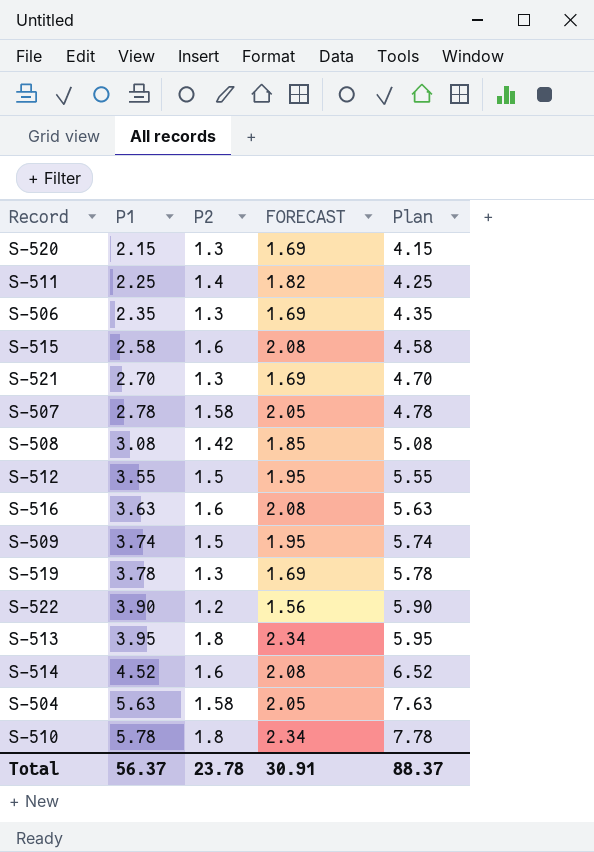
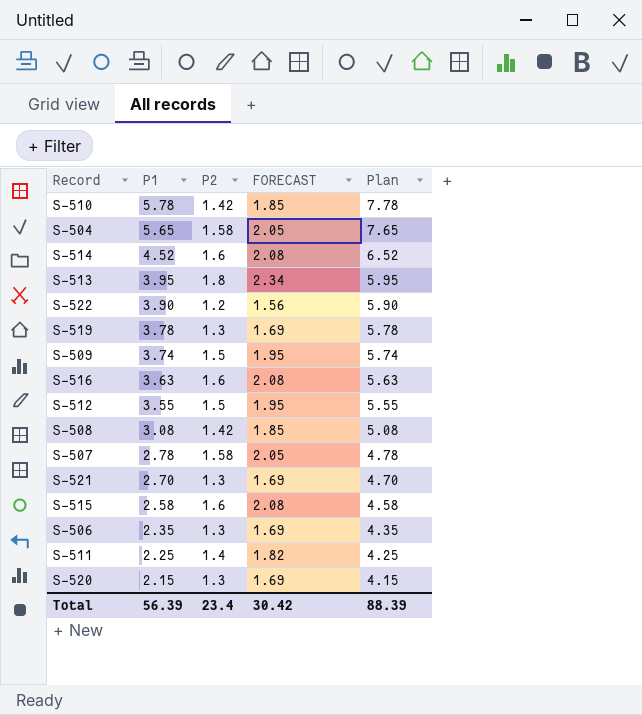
row order: P1 ascending -> P1 descending
S-510 | P2: 1.8 -> 1.42
S-510 | FORECAST: 2.34 -> 1.85
S-504 | P1: 5.63 -> 5.65
S-504 | Plan: 7.63 -> 7.65
Total | P1: 56.37 -> 56.39
Total | P2: 23.78 -> 23.4
Total | FORECAST: 30.91 -> 30.42
Total | Plan: 88.37 -> 88.39

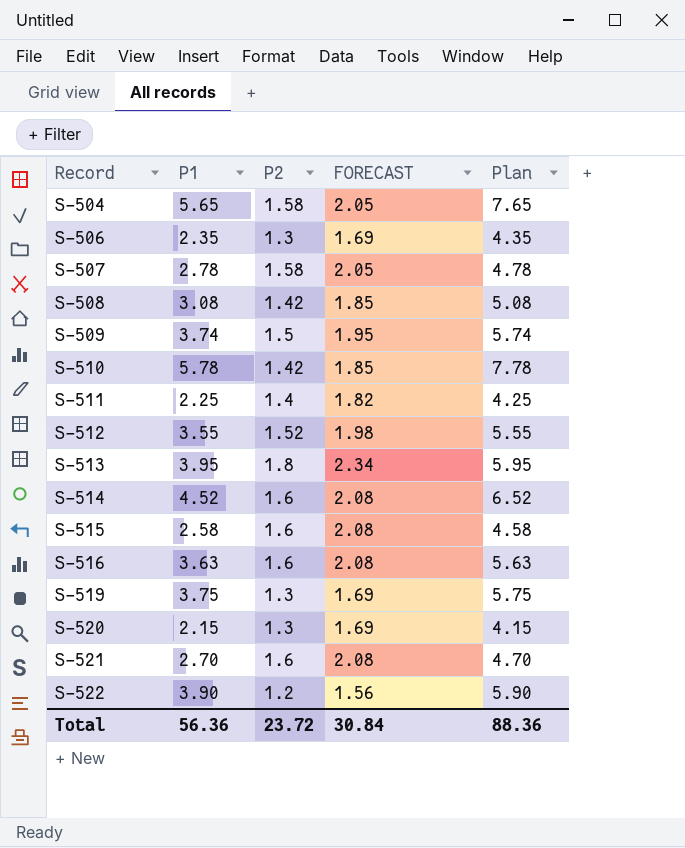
row order: P1 descending -> Record ascending
S-512 | P2: 1.5 -> 1.52
S-512 | FORECAST: 1.95 -> 1.98
S-519 | P1: 3.78 -> 3.75
S-519 | Plan: 5.78 -> 5.75
S-521 | P2: 1.3 -> 1.6
S-521 | FORECAST: 1.69 -> 2.08
Total | P1: 56.39 -> 56.36
Total | P2: 23.4 -> 23.72
Total | FORECAST: 30.42 -> 30.84
Total | Plan: 88.39 -> 88.36

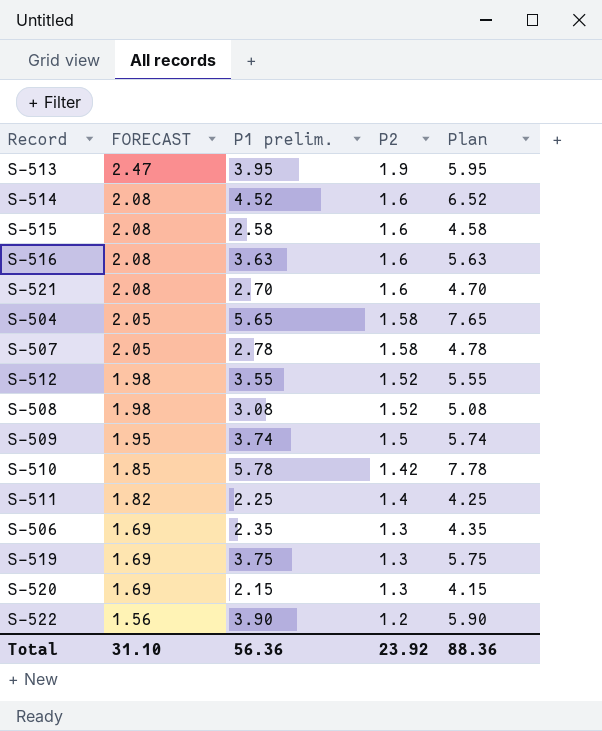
row order: Record ascending -> FORECAST descending
column FORECAST | position: 4 -> 2
column name: P1 -> P1 prelim.
S-513 | FORECAST: 2.34 -> 2.47
S-513 | P2: 1.8 -> 1.9
S-508 | FORECAST: 1.85 -> 1.98
S-508 | P2: 1.42 -> 1.52
Total | FORECAST: 30.84 -> 31.10
Total | P2: 23.72 -> 23.92

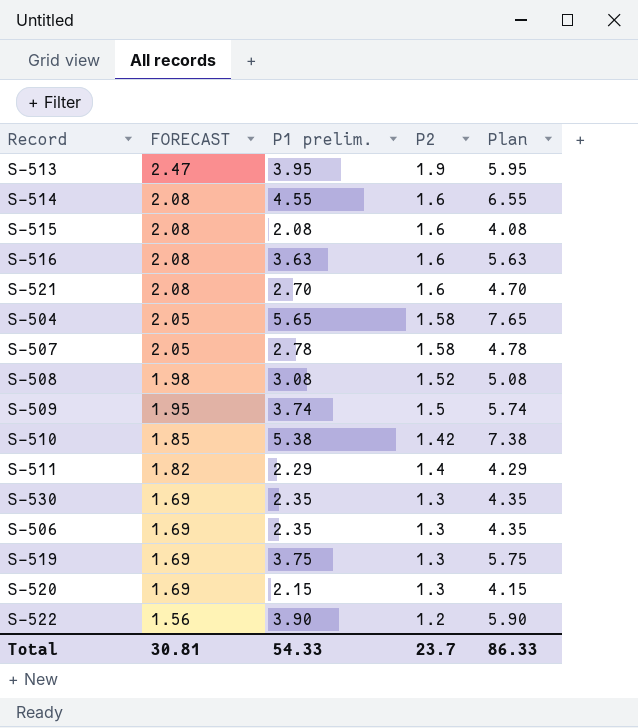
row S-512: 1.98 | 3.55 | 1.52 | 5.55 -> none
S-514 | P1 prelim.: 4.52 -> 4.55
S-514 | Plan: 6.52 -> 6.55
S-515 | P1 prelim.: 2.58 -> 2.08
S-515 | Plan: 4.58 -> 4.08
S-510 | P1 prelim.: 5.78 -> 5.38
S-510 | Plan: 7.78 -> 7.38
S-511 | P1 prelim.: 2.25 -> 2.29
S-511 | Plan: 4.25 -> 4.29
row S-530: none -> 1.69 | 2.35 | 1.3 | 4.35
Total | FORECAST: 31.10 -> 30.81
Total | P1 prelim.: 56.36 -> 54.33
Total | P2: 23.92 -> 23.7
Total | Plan: 88.36 -> 86.33

